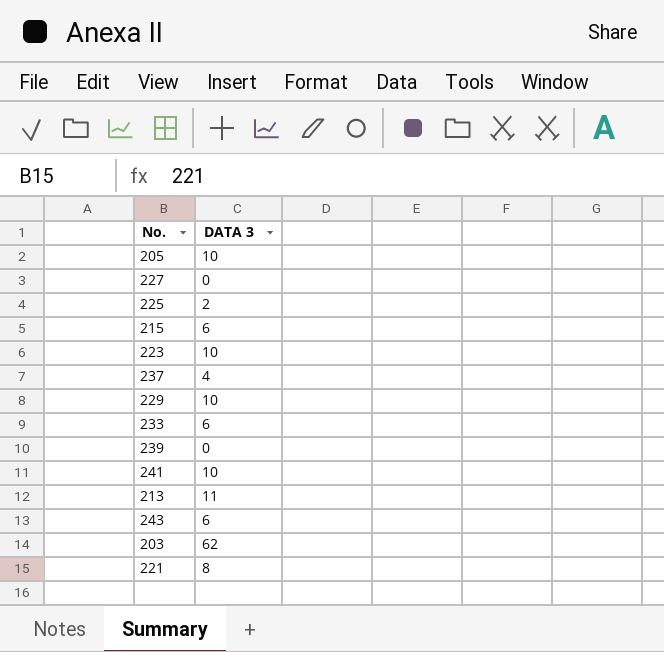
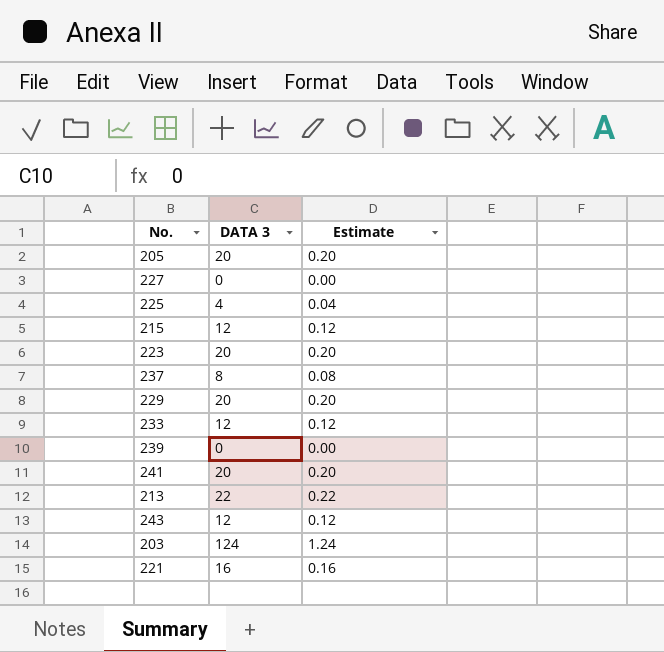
column Estimate | formula: none -> [DATA 3] * 0.01
205 | DATA 3: 10 -> 20
225 | DATA 3: 2 -> 4
215 | DATA 3: 6 -> 12
223 | DATA 3: 10 -> 20
237 | DATA 3: 4 -> 8
229 | DATA 3: 10 -> 20
233 | DATA 3: 6 -> 12
241 | DATA 3: 10 -> 20
213 | DATA 3: 11 -> 22
243 | DATA 3: 6 -> 12
203 | DATA 3: 62 -> 124
221 | DATA 3: 8 -> 16

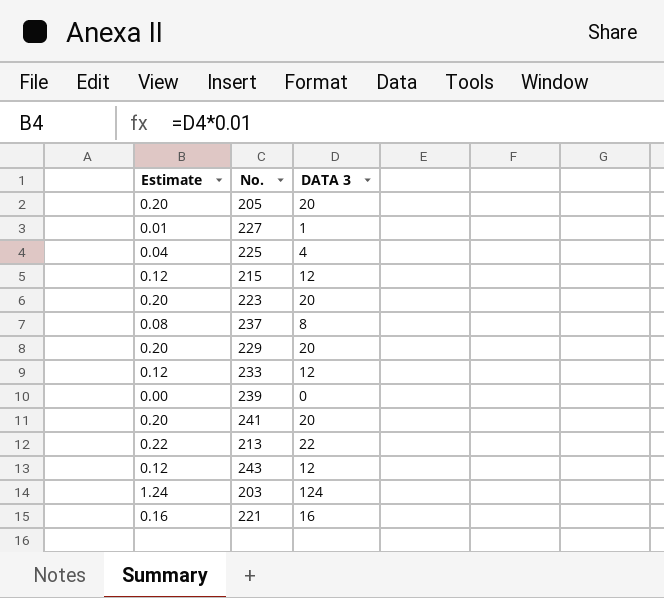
column Estimate | position: 3 -> 1
227 | Estimate: 0.00 -> 0.01
227 | DATA 3: 0 -> 1

